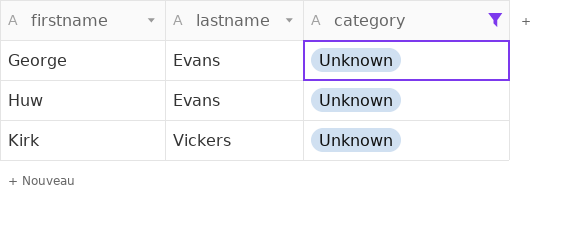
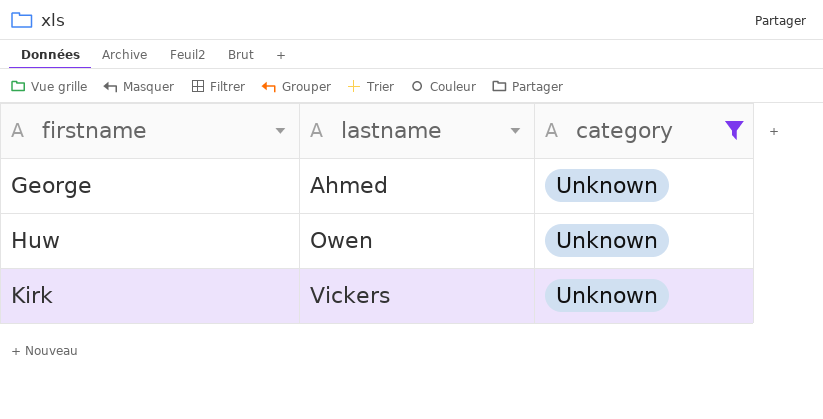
George | lastname: Evans -> Ahmed
Huw | lastname: Evans -> Owen

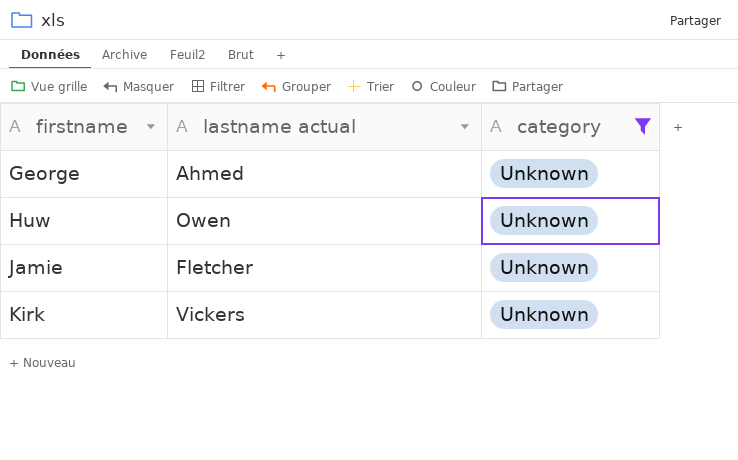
column name: lastname -> lastname actual
row Jamie: none -> Fletcher | Unknown

